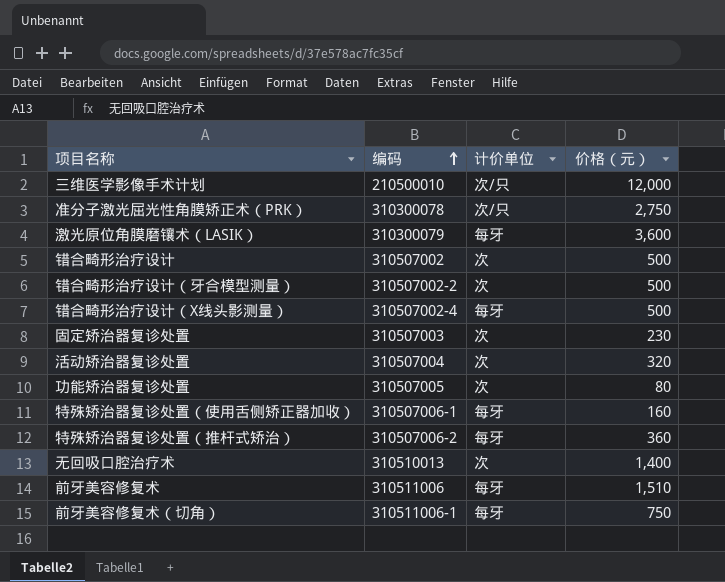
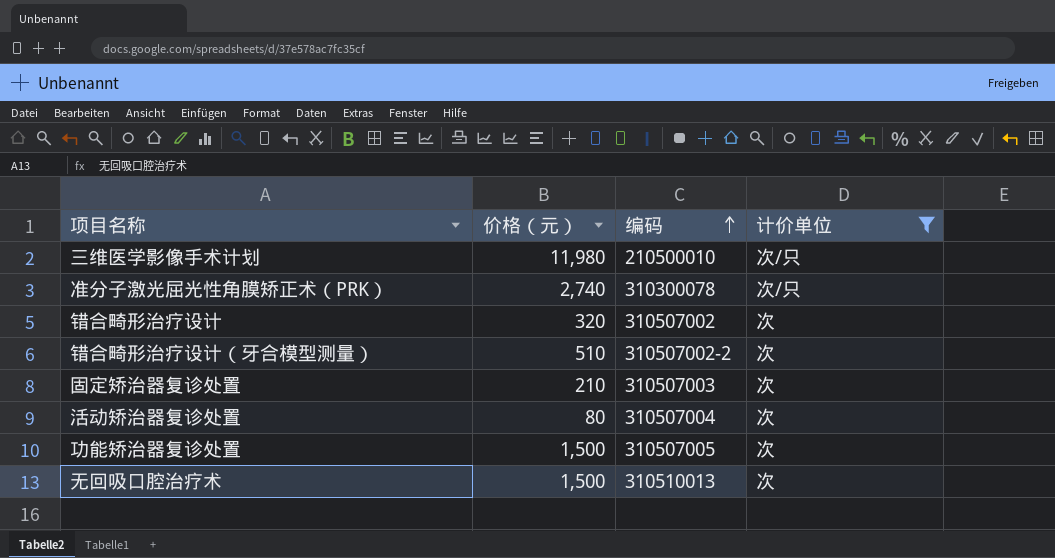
filter: none -> 计价单位 != 每牙
column 价格（元） | position: 4 -> 2
三维医学影像手术计划 | 价格（元）: 12,000 -> 11,980
准分子激光屈光性角膜矫正术（PRK） | 价格（元）: 2,750 -> 2,740
错合畸形治疗设计 | 价格（元）: 500 -> 320
错合畸形治疗设计（牙合模型测量） | 价格（元）: 500 -> 510
固定矫治器复诊处置 | 价格（元）: 230 -> 210
活动矫治器复诊处置 | 价格（元）: 320 -> 80
功能矫治器复诊处置 | 价格（元）: 80 -> 1,500
无回吸口腔治疗术 | 价格（元）: 1,400 -> 1,500

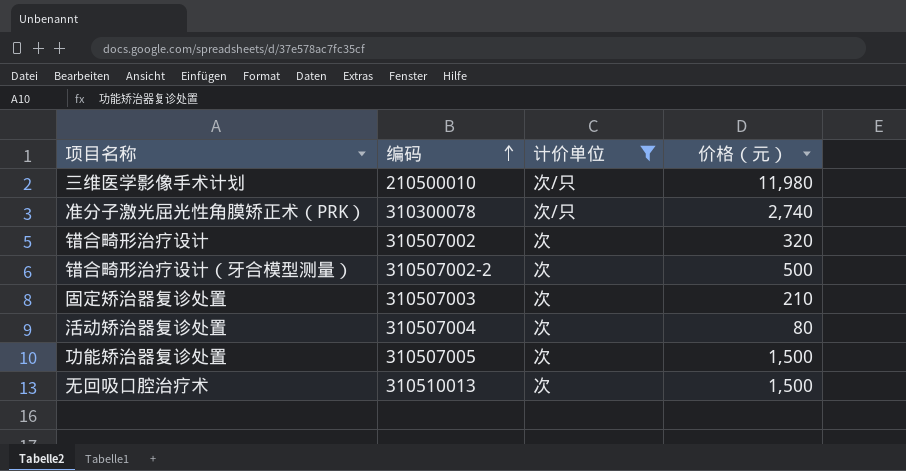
column 价格（元） | position: 2 -> 4
错合畸形治疗设计（牙合模型测量） | 价格（元）: 510 -> 500

